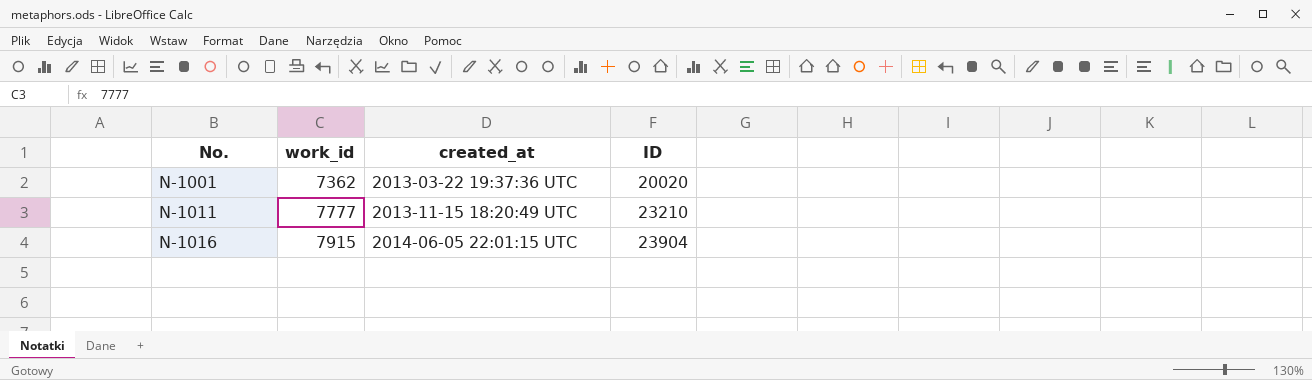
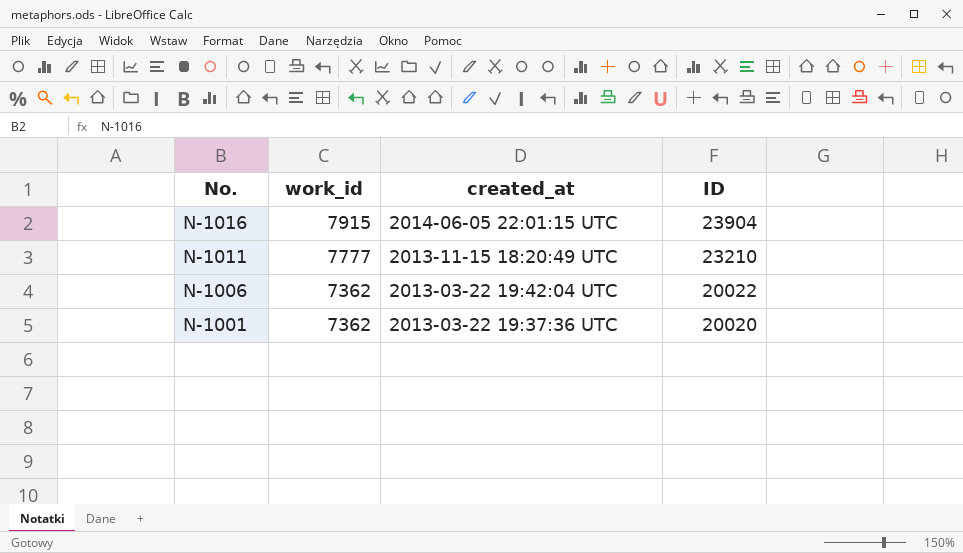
row order: No. ascending -> No. descending
row N-1006: none -> 7362 | 2013-03-22 19:42:04 UTC | 20022

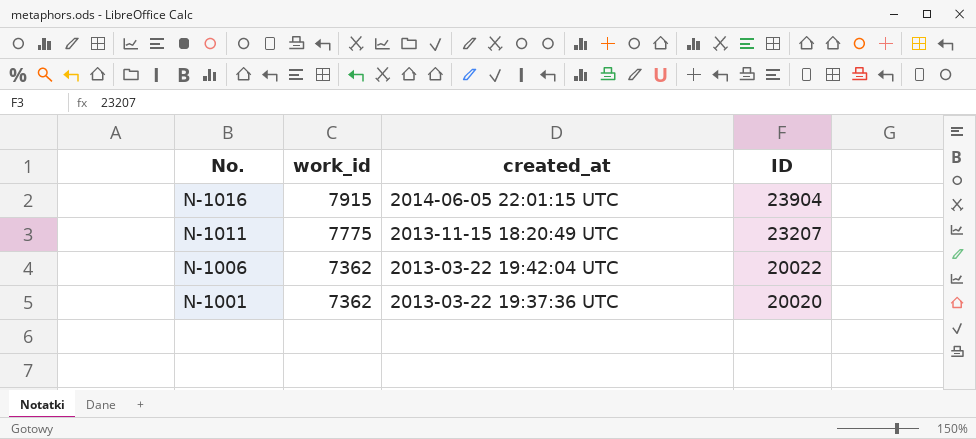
N-1011 | work_id: 7777 -> 7775
N-1011 | ID: 23210 -> 23207

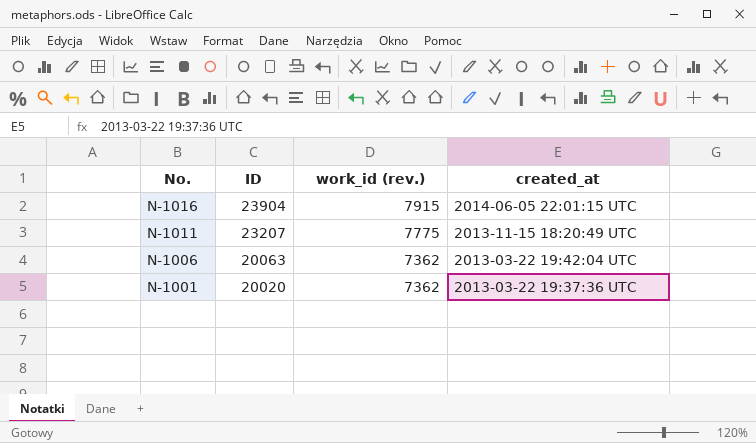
column ID | position: 4 -> 2
column name: work_id -> work_id (rev.)
N-1006 | ID: 20022 -> 20063

